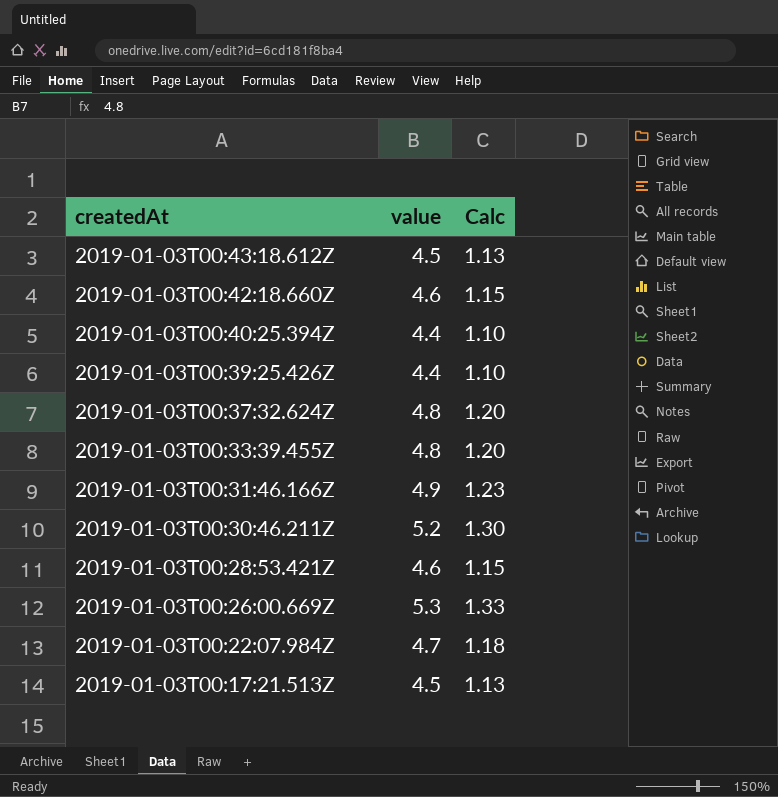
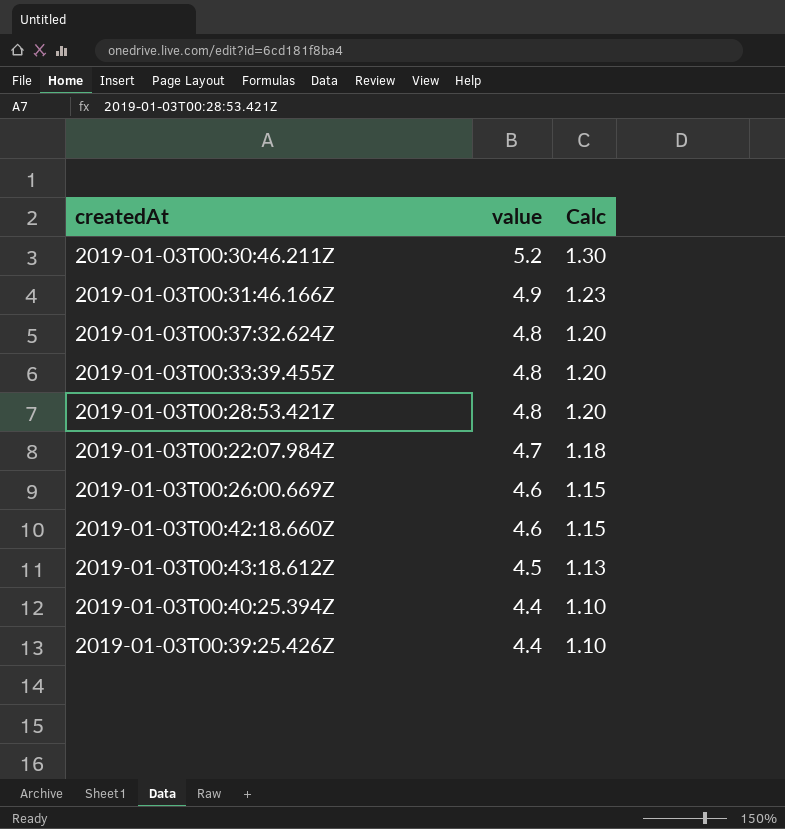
row order: createdAt descending -> value descending
row 2019-01-03T00:17:21.513Z: 4.5 | 1.13 -> none
2019-01-03T00:28:53.421Z | value: 4.6 -> 4.8
2019-01-03T00:28:53.421Z | Calc: 1.15 -> 1.20
2019-01-03T00:26:00.669Z | value: 5.3 -> 4.6
2019-01-03T00:26:00.669Z | Calc: 1.33 -> 1.15

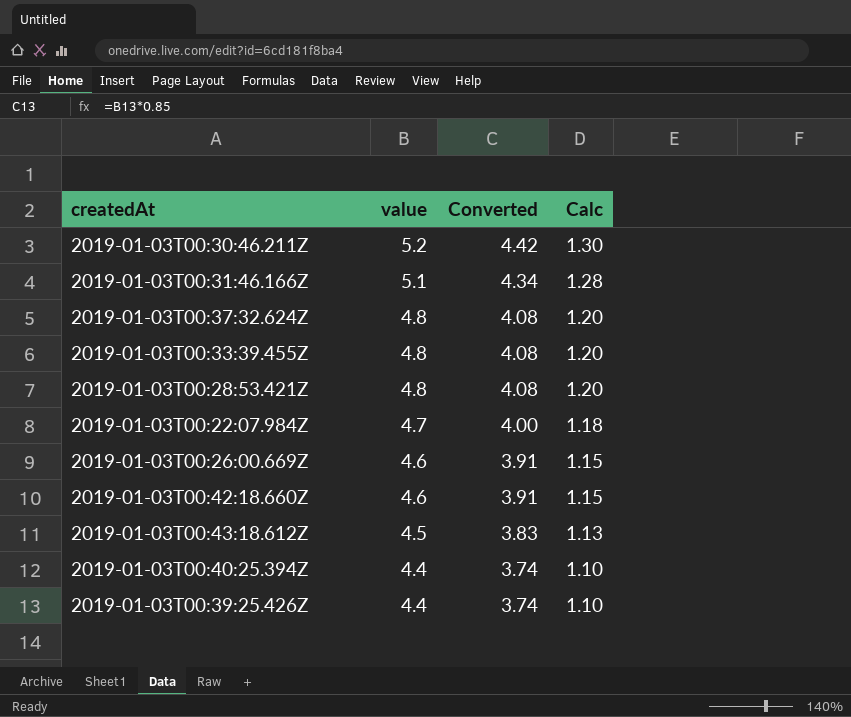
column Converted | formula: none -> [value] * 0.85
2019-01-03T00:31:46.166Z | value: 4.9 -> 5.1
2019-01-03T00:31:46.166Z | Calc: 1.23 -> 1.28

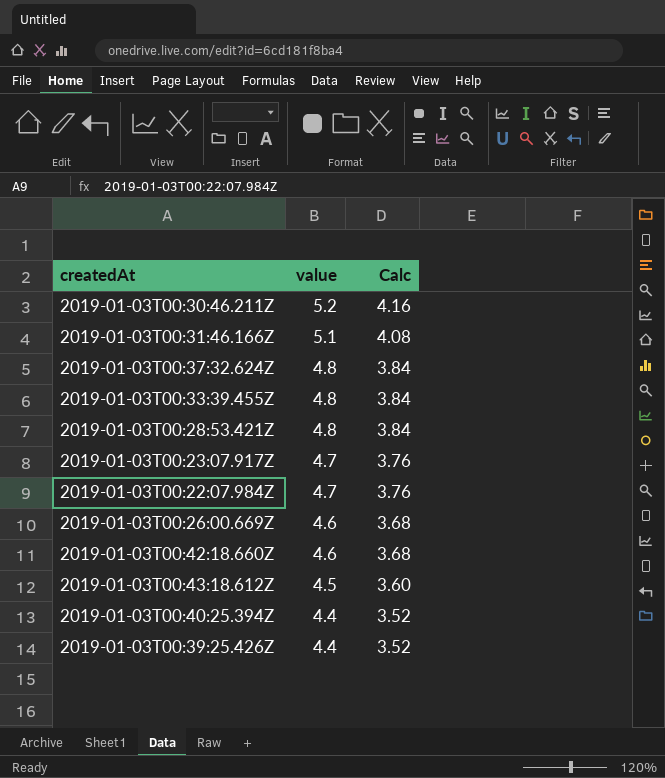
column Converted | formula: [value] * 0.85 -> none
column Calc | formula: [value] * 0.25 -> [value] * 0.8
row 2019-01-03T00:23:07.917Z: none -> 4.7 | 3.76

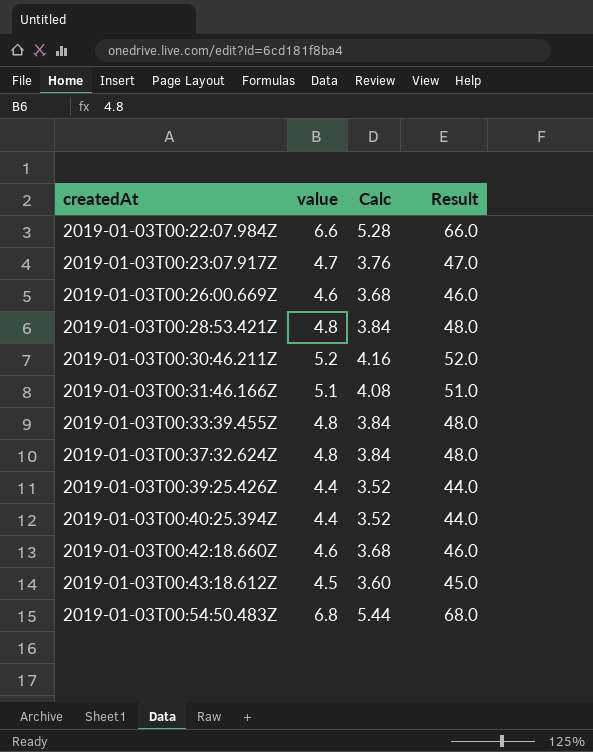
row order: value descending -> createdAt ascending
column Result | formula: none -> [value] * 10
2019-01-03T00:22:07.984Z | value: 4.7 -> 6.6
2019-01-03T00:22:07.984Z | Calc: 3.76 -> 5.28
row 2019-01-03T00:54:50.483Z: none -> 6.8 | 5.44 | 68.0

